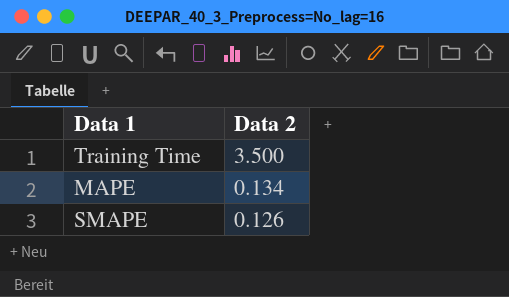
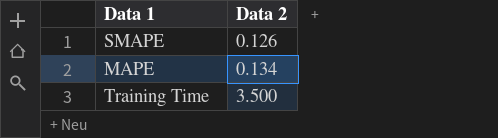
row order: Data 2 descending -> Data 2 ascending

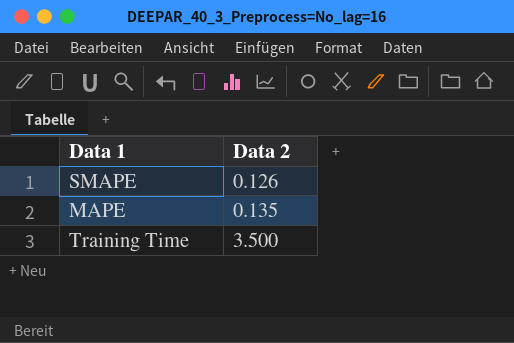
MAPE | Data 2: 0.134 -> 0.135

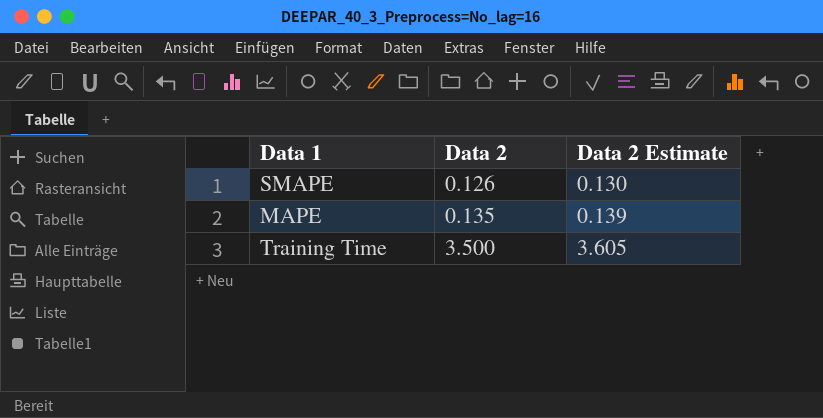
column Data 2 Estimate | formula: none -> [Data 2] * 1.03

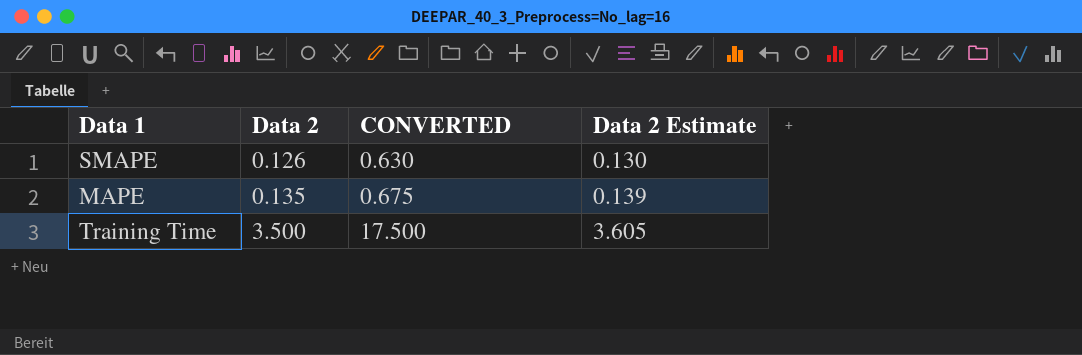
column CONVERTED | formula: none -> [Data 2] * 5

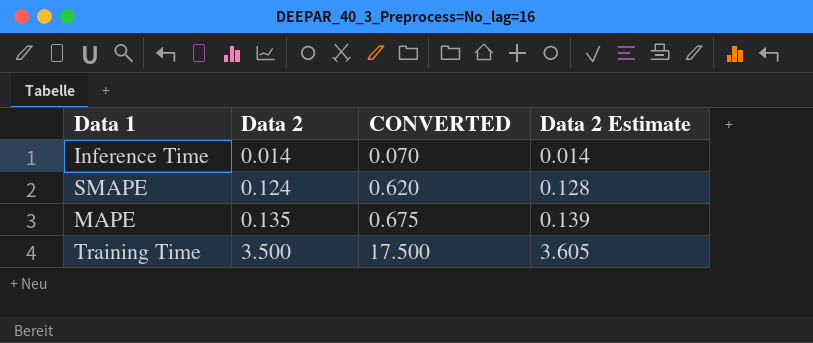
row Inference Time: none -> 0.014 | 0.070 | 0.014
SMAPE | Data 2: 0.126 -> 0.124
SMAPE | CONVERTED: 0.630 -> 0.620
SMAPE | Data 2 Estimate: 0.130 -> 0.128

